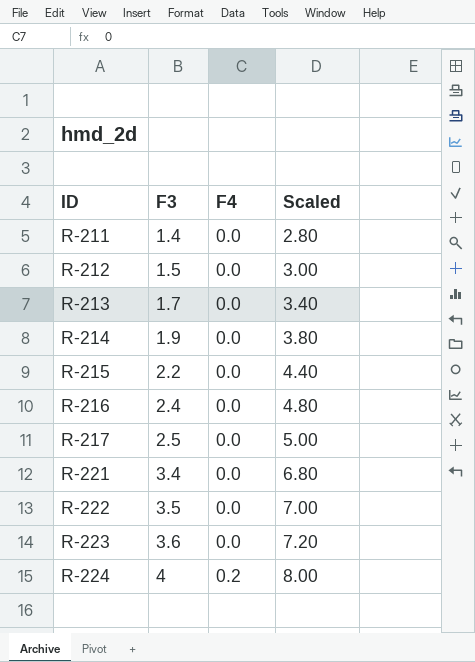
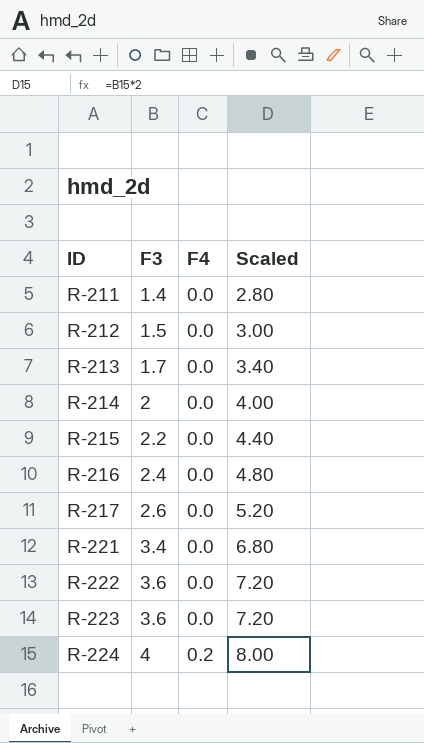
R-214 | F3: 1.9 -> 2
R-214 | Scaled: 3.80 -> 4.00
R-217 | F3: 2.5 -> 2.6
R-217 | Scaled: 5.00 -> 5.20
R-222 | F3: 3.5 -> 3.6
R-222 | Scaled: 7.00 -> 7.20

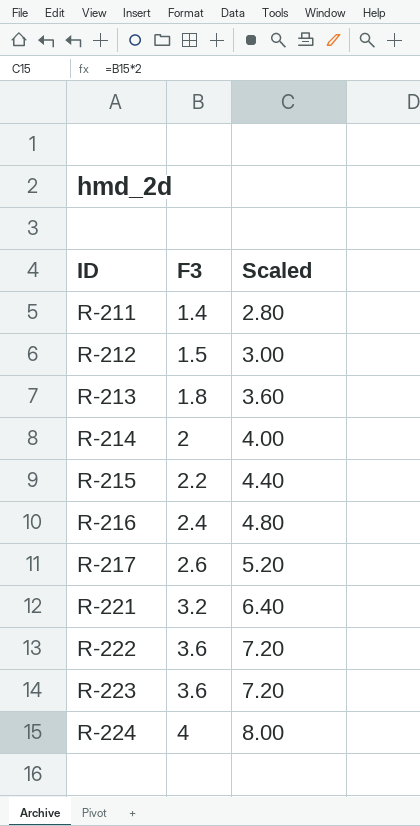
column F4 | position: 3 -> none
R-213 | F3: 1.7 -> 1.8
R-213 | Scaled: 3.40 -> 3.60
R-221 | F3: 3.4 -> 3.2
R-221 | Scaled: 6.80 -> 6.40

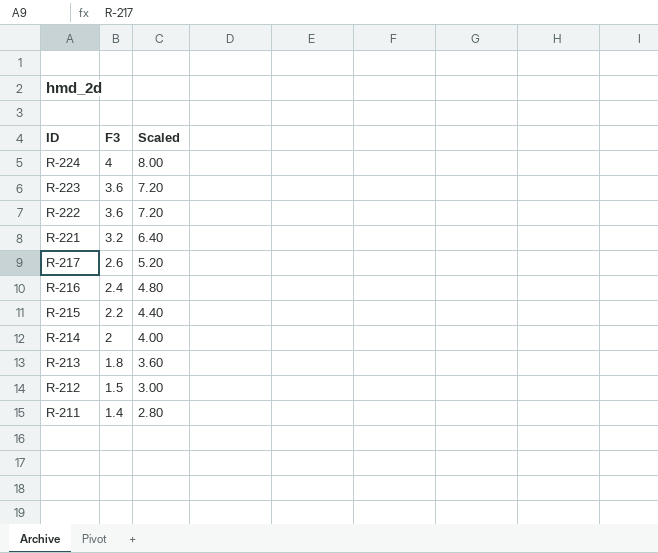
row order: ID ascending -> ID descending

